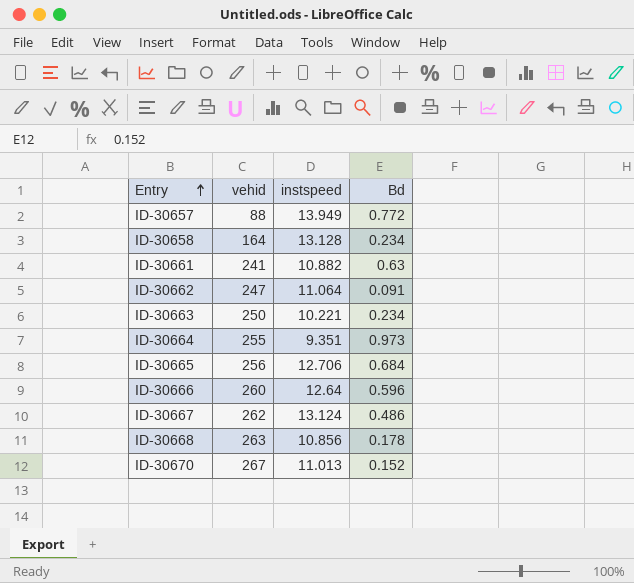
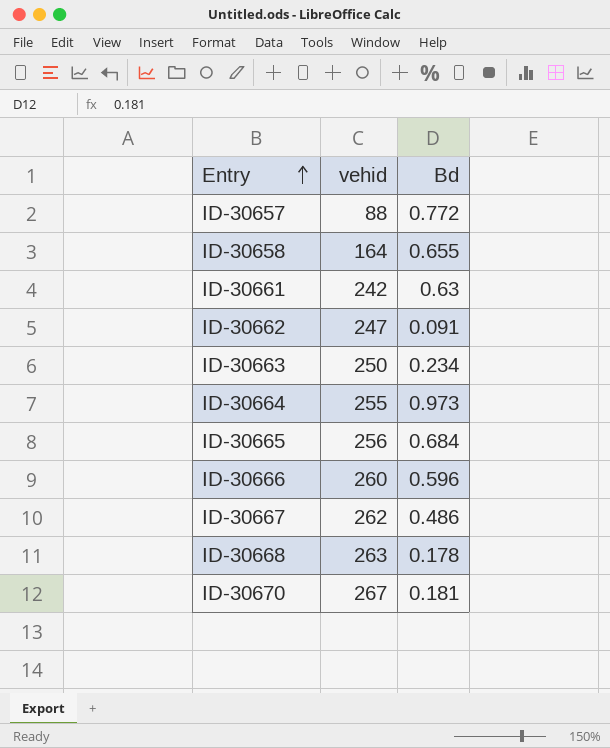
column instspeed | position: 3 -> none
ID-30658 | Bd: 0.234 -> 0.655
ID-30661 | vehid: 241 -> 242
ID-30670 | Bd: 0.152 -> 0.181

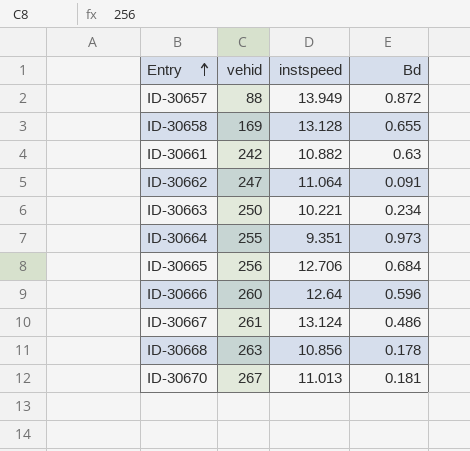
column instspeed | position: none -> 3
ID-30657 | Bd: 0.772 -> 0.872
ID-30658 | vehid: 164 -> 169
ID-30667 | vehid: 262 -> 261

